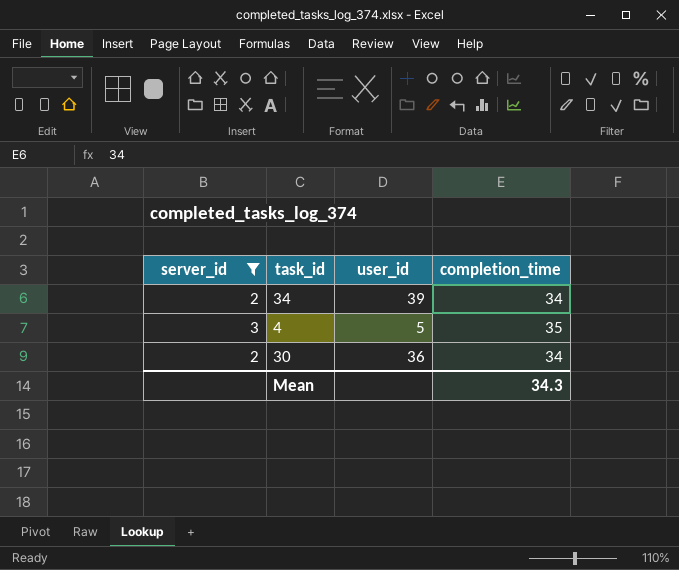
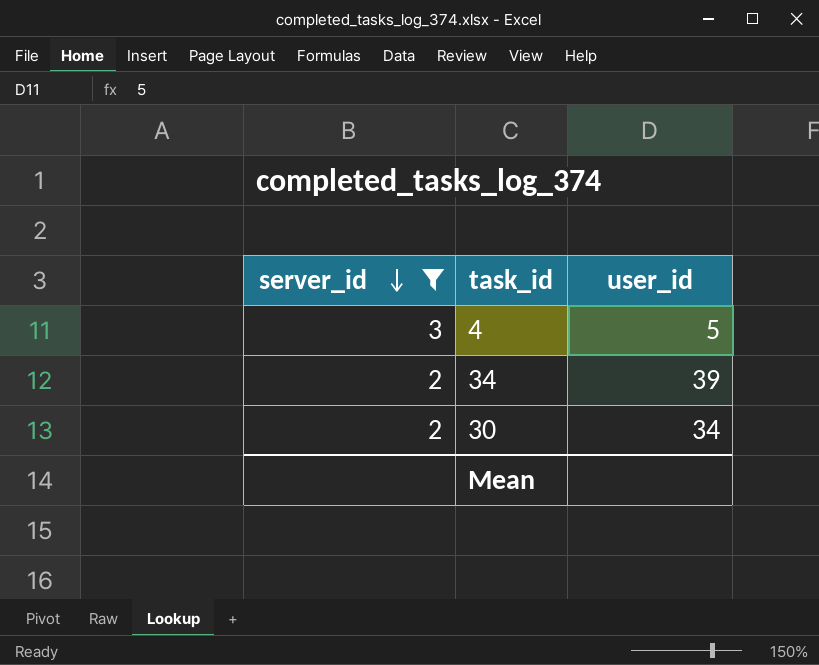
row order: none -> server_id descending
column completion_time | position: 4 -> none
30 | user_id: 36 -> 34

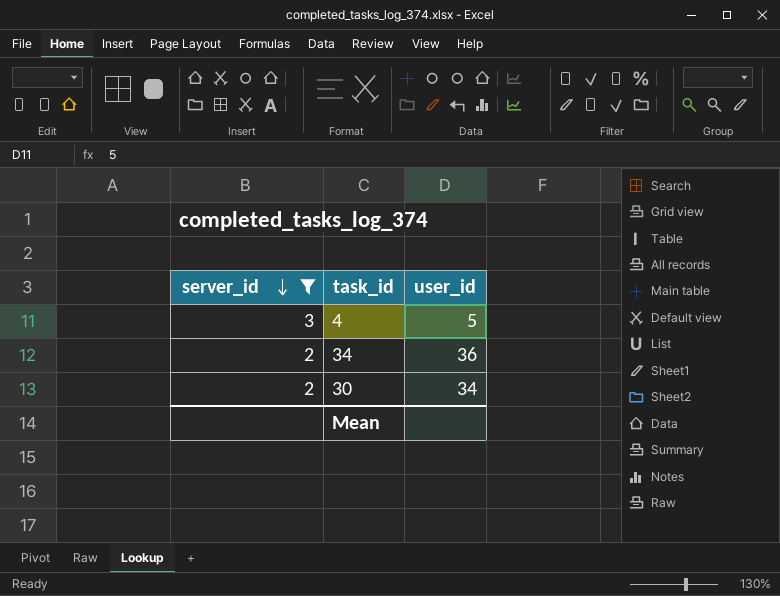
34 | user_id: 39 -> 36

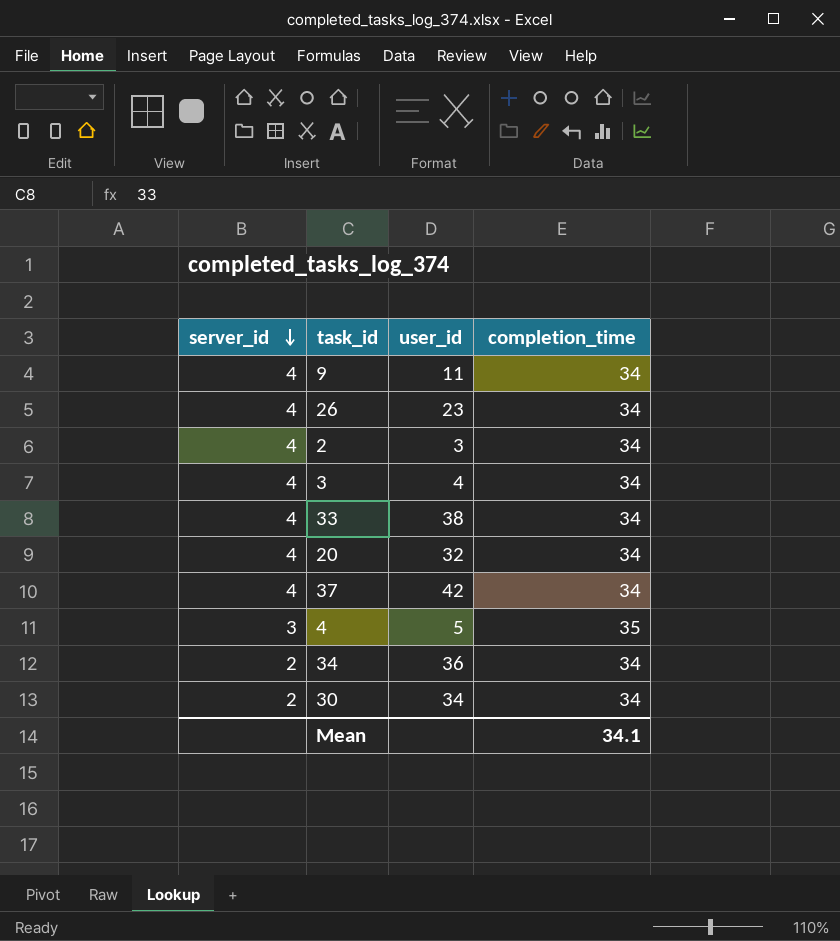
filter: server_id != 4 -> none
column completion_time | position: none -> 4

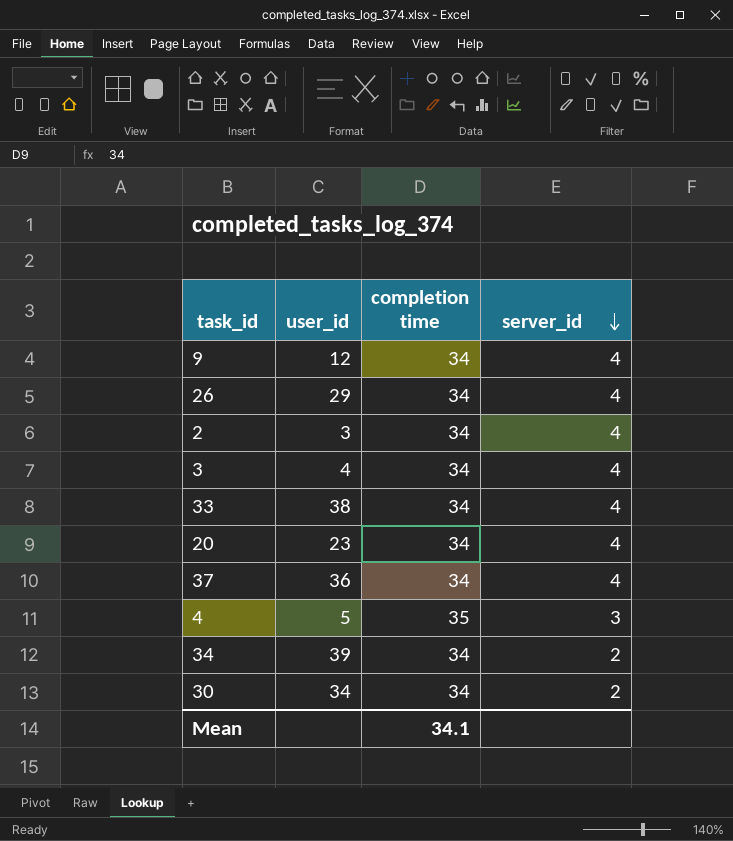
column name: completion_time -> completion time
column server_id | position: 1 -> 4
9 | user_id: 11 -> 12
26 | user_id: 23 -> 29
20 | user_id: 32 -> 23
37 | user_id: 42 -> 36
34 | user_id: 36 -> 39

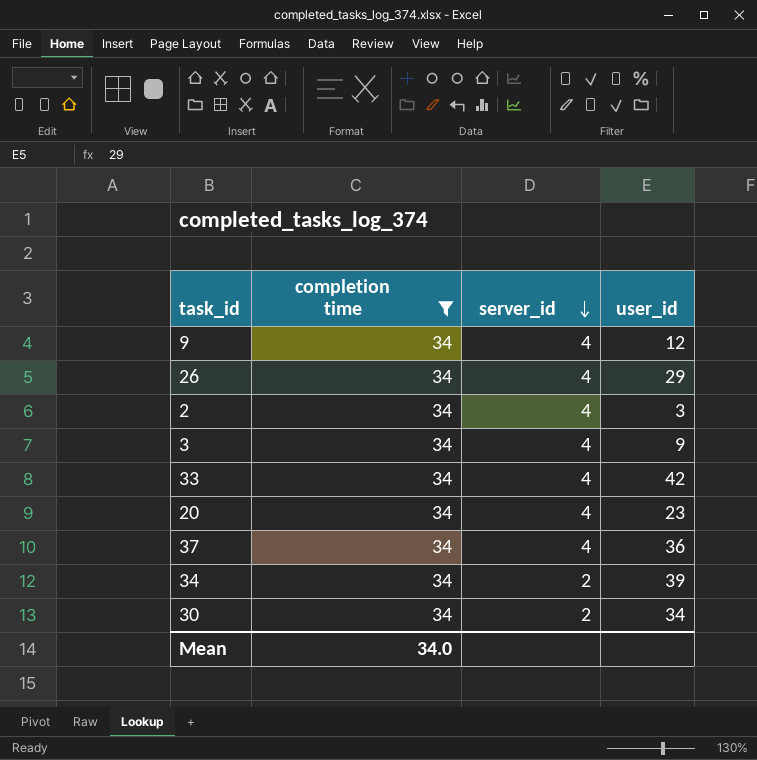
filter: none -> completion time = 34
column user_id | position: 2 -> 4
3 | user_id: 4 -> 9
33 | user_id: 38 -> 42
Mean | completion time: 34.1 -> 34.0

